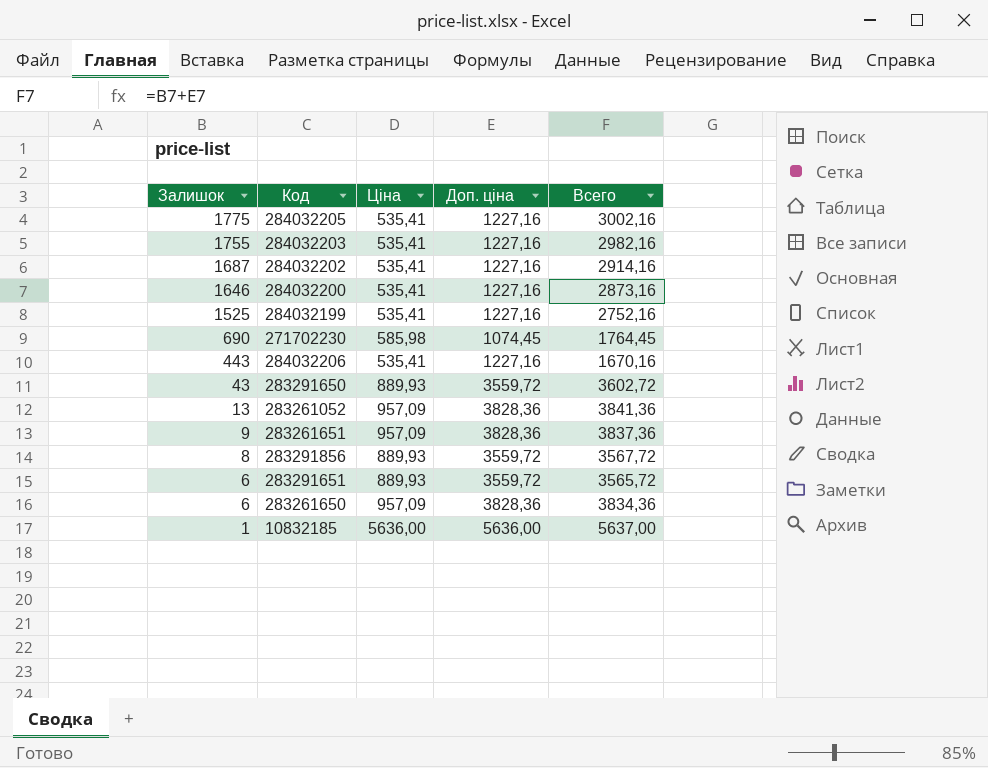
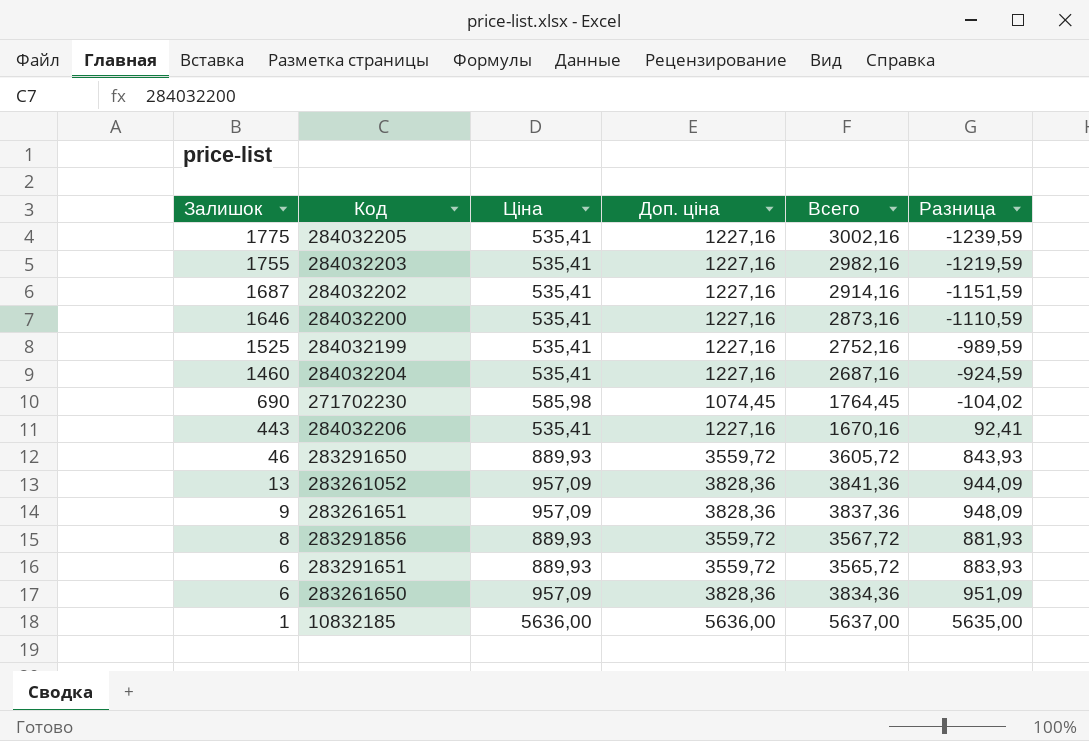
column Разница | formula: none -> [Ціна] - [Залишок]
row 284032204: none -> 1460 | 535,41 | 1227,16 | 2687,16 | -924,59
283291650 | Залишок: 43 -> 46
283291650 | Всего: 3602,72 -> 3605,72

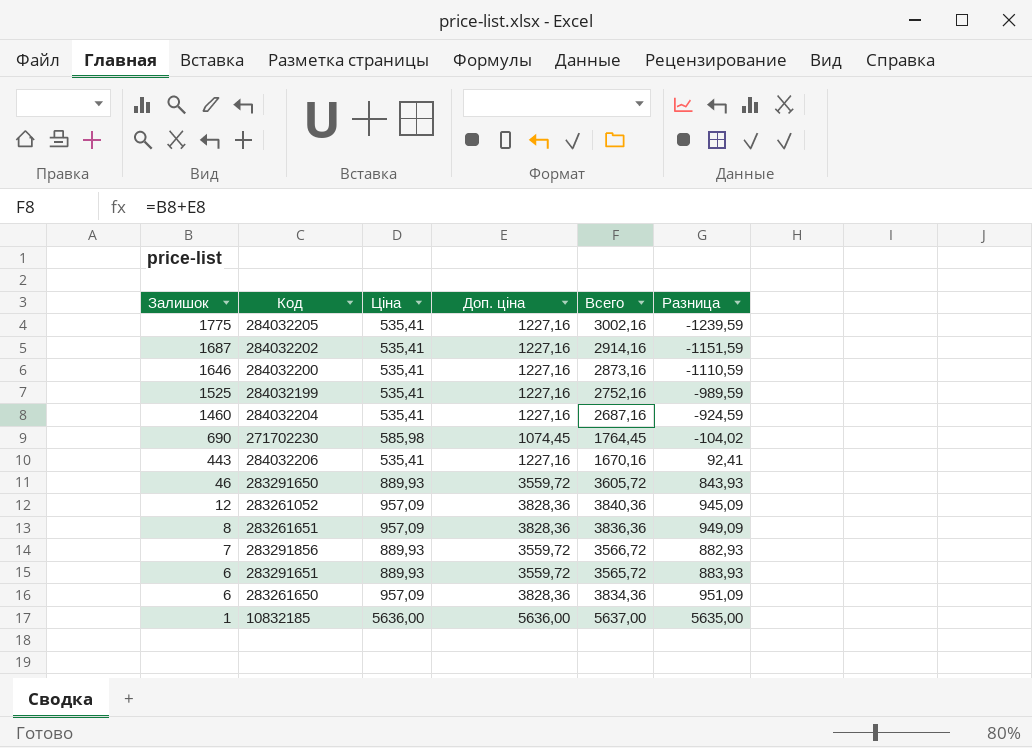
row 284032203: 1755 | 535,41 | 1227,16 | 2982,16 | -1219,59 -> none
283261052 | Залишок: 13 -> 12
283261052 | Всего: 3841,36 -> 3840,36
283261052 | Разница: 944,09 -> 945,09
283261651 | Залишок: 9 -> 8
283261651 | Всего: 3837,36 -> 3836,36
283261651 | Разница: 948,09 -> 949,09
283291856 | Залишок: 8 -> 7
283291856 | Всего: 3567,72 -> 3566,72
283291856 | Разница: 881,93 -> 882,93

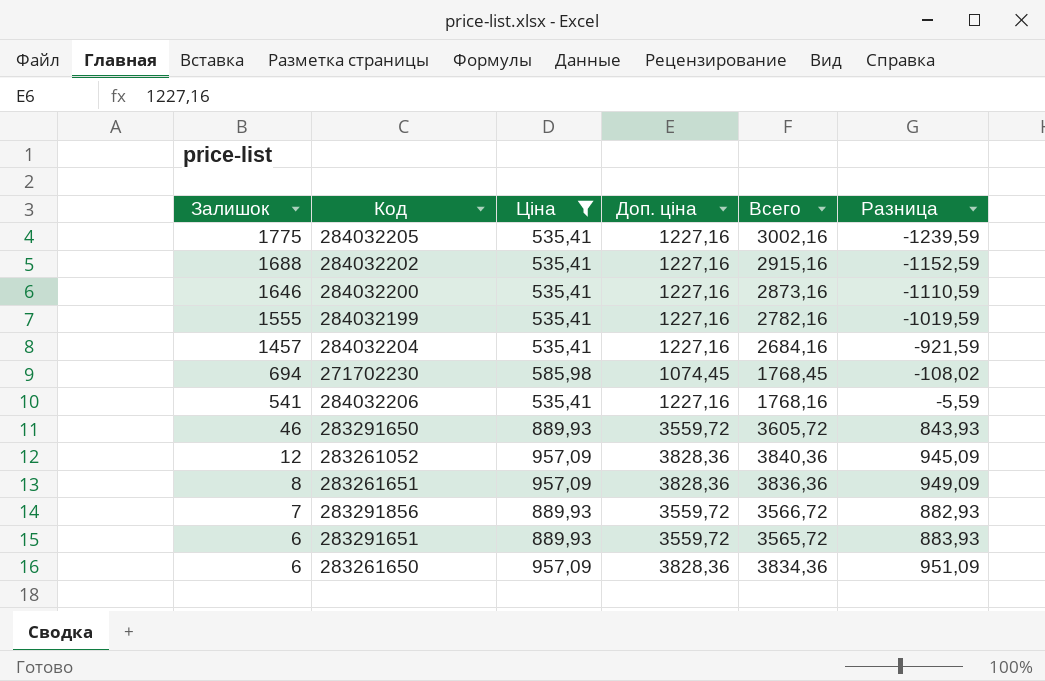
filter: none -> Ціна != 5636,00
284032202 | Залишок: 1687 -> 1688
284032202 | Всего: 2914,16 -> 2915,16
284032202 | Разница: -1151,59 -> -1152,59
284032199 | Залишок: 1525 -> 1555
284032199 | Всего: 2752,16 -> 2782,16
284032199 | Разница: -989,59 -> -1019,59
284032204 | Залишок: 1460 -> 1457
284032204 | Всего: 2687,16 -> 2684,16
284032204 | Разница: -924,59 -> -921,59
271702230 | Залишок: 690 -> 694
271702230 | Всего: 1764,45 -> 1768,45
271702230 | Разница: -104,02 -> -108,02
284032206 | Залишок: 443 -> 541
284032206 | Всего: 1670,16 -> 1768,16
284032206 | Разница: 92,41 -> -5,59

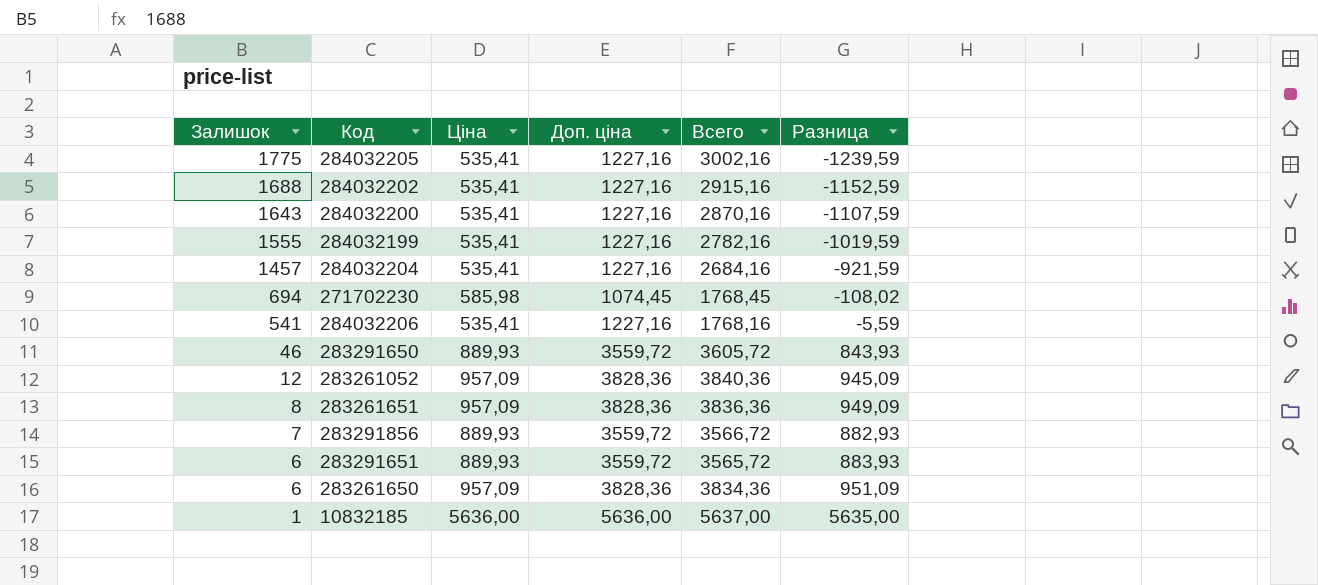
filter: Ціна != 5636,00 -> none
284032200 | Залишок: 1646 -> 1643
284032200 | Всего: 2873,16 -> 2870,16
284032200 | Разница: -1110,59 -> -1107,59

